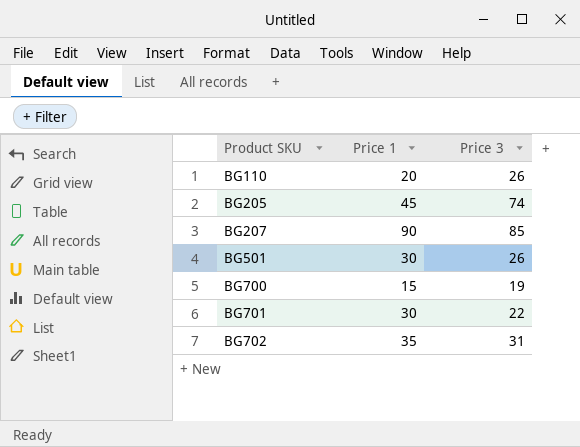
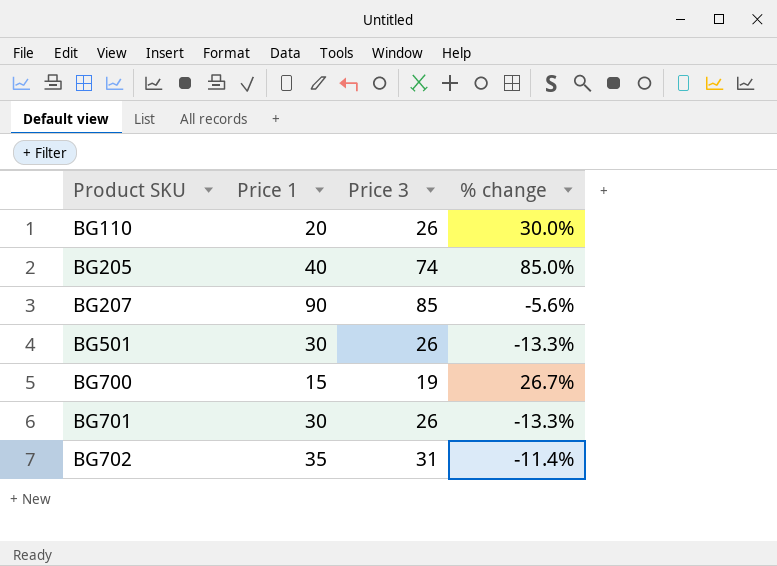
column % change | formula: none -> ([Price 3] - [Price 1]) / [Price 1]
BG205 | Price 1: 45 -> 40
BG701 | Price 3: 22 -> 26

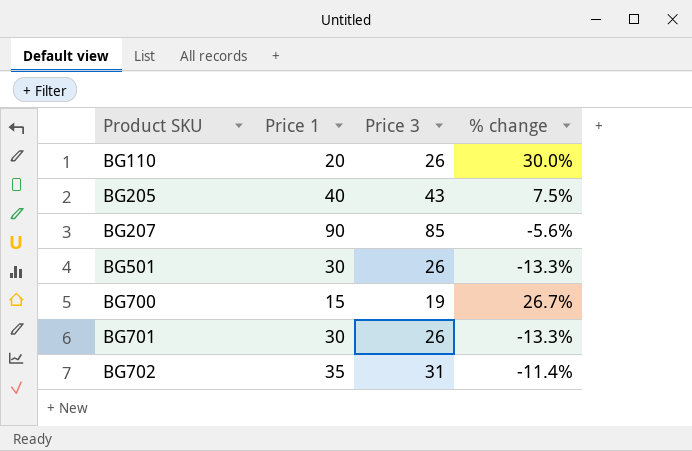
BG205 | Price 3: 74 -> 43
BG205 | % change: 85.0% -> 7.5%

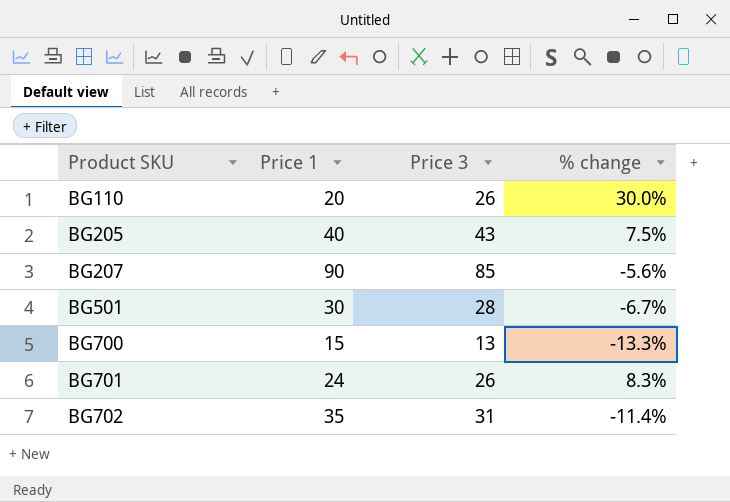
BG501 | Price 3: 26 -> 28
BG501 | % change: -13.3% -> -6.7%
BG700 | Price 3: 19 -> 13
BG700 | % change: 26.7% -> -13.3%
BG701 | Price 1: 30 -> 24
BG701 | % change: -13.3% -> 8.3%

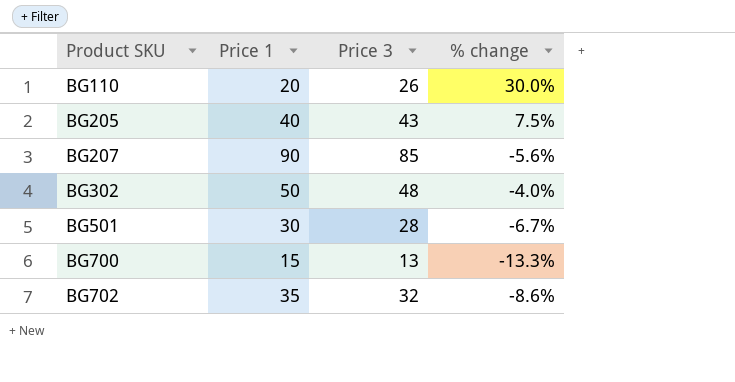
row BG701: 24 | 26 | 8.3% -> none
row BG302: none -> 50 | 48 | -4.0%
BG702 | Price 3: 31 -> 32
BG702 | % change: -11.4% -> -8.6%

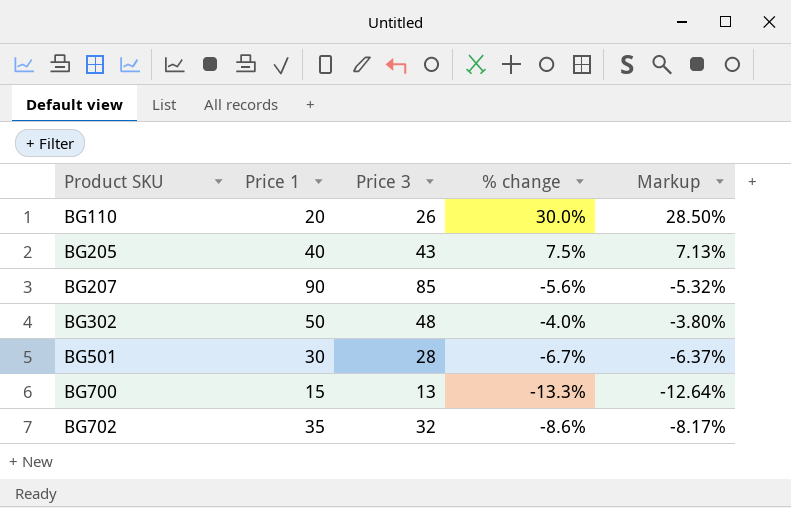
column Markup | formula: none -> [% change] * 0.95

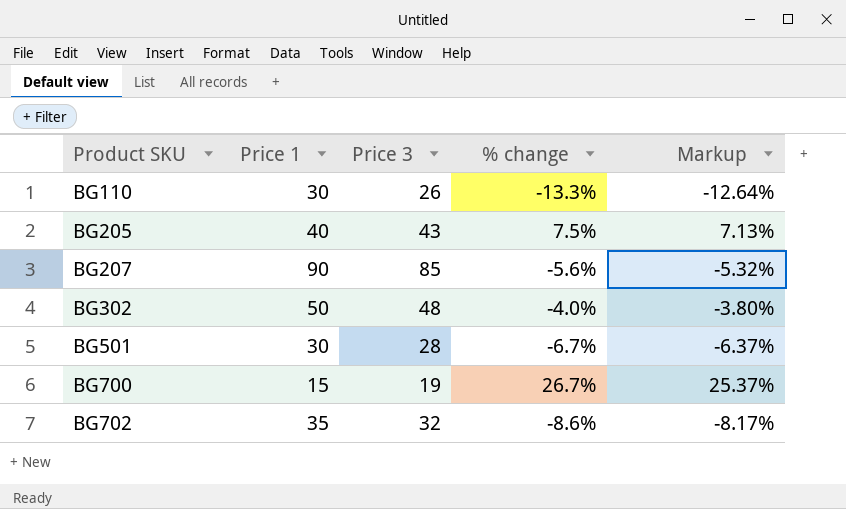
BG110 | Price 1: 20 -> 30
BG110 | % change: 30.0% -> -13.3%
BG110 | Markup: 28.50% -> -12.64%
BG700 | Price 3: 13 -> 19
BG700 | % change: -13.3% -> 26.7%
BG700 | Markup: -12.64% -> 25.37%

